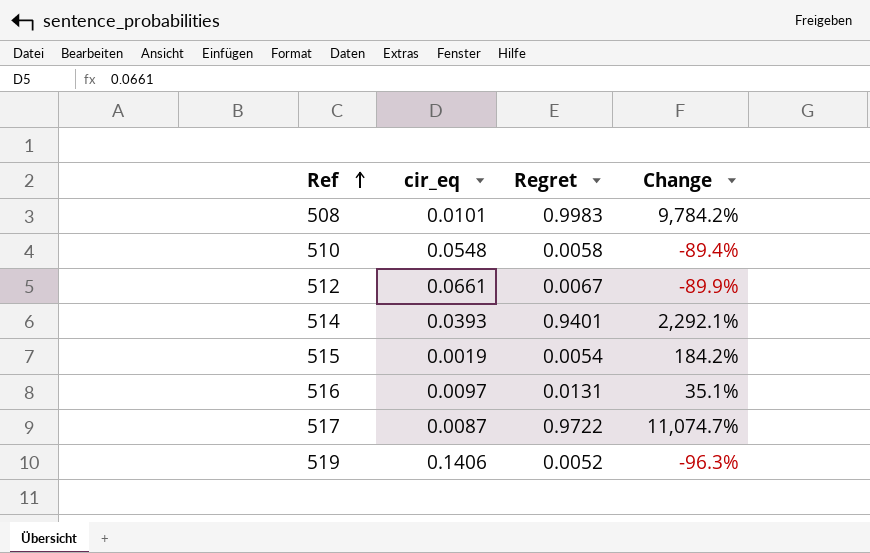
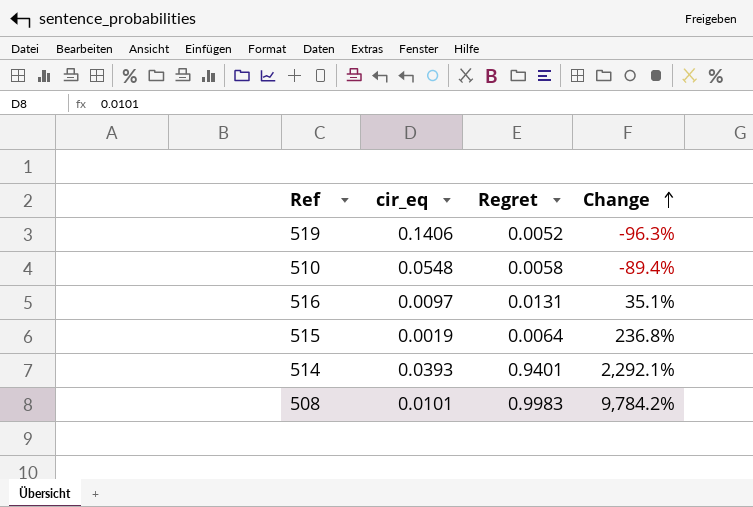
row order: Ref ascending -> Change ascending
row 512: 0.0661 | 0.0067 | -89.9% -> none
row 517: 0.0087 | 0.9722 | 11,074.7% -> none
515 | Regret: 0.0054 -> 0.0064
515 | Change: 184.2% -> 236.8%

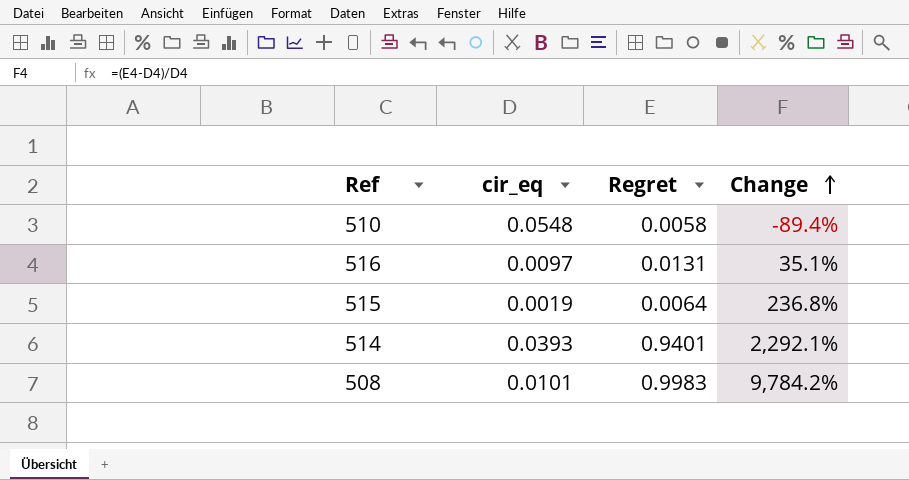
row 519: 0.1406 | 0.0052 | -96.3% -> none

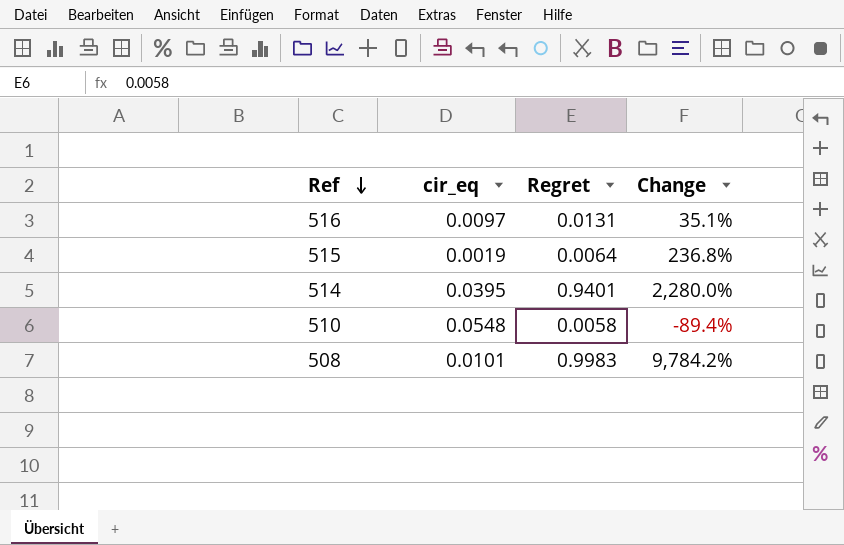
row order: Change ascending -> Ref descending
514 | cir_eq: 0.0393 -> 0.0395
514 | Change: 2,292.1% -> 2,280.0%

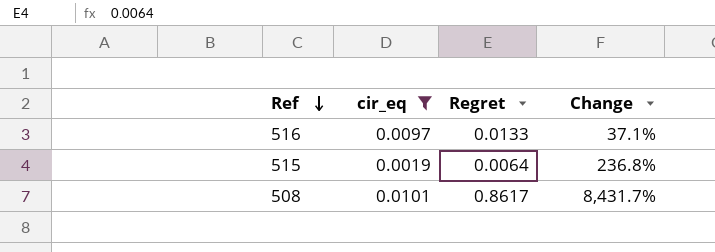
filter: none -> cir_eq <= 0.0101
516 | Regret: 0.0131 -> 0.0133
516 | Change: 35.1% -> 37.1%
508 | Regret: 0.9983 -> 0.8617
508 | Change: 9,784.2% -> 8,431.7%

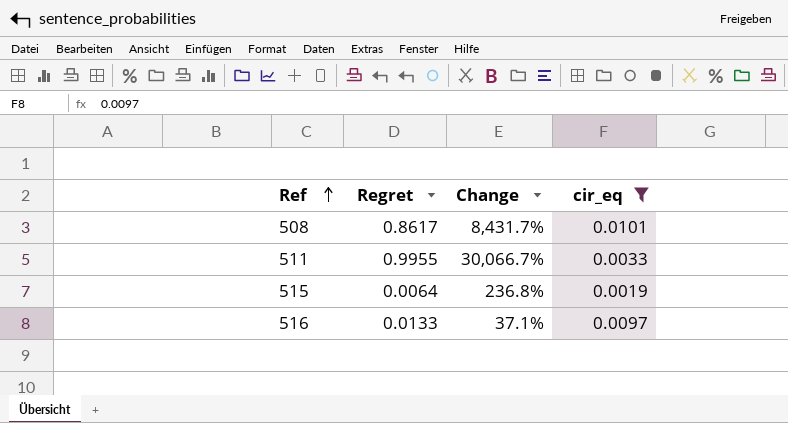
row order: Ref descending -> Ref ascending
column cir_eq | position: 2 -> 4
row 511: none -> 0.9955 | 30,066.7% | 0.0033

